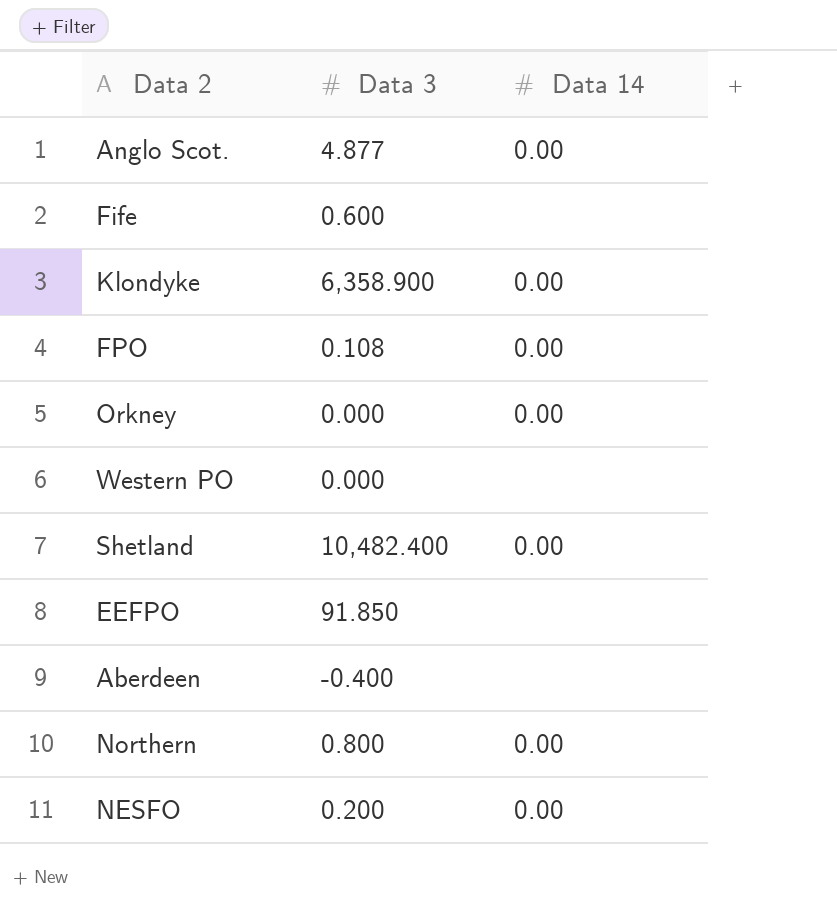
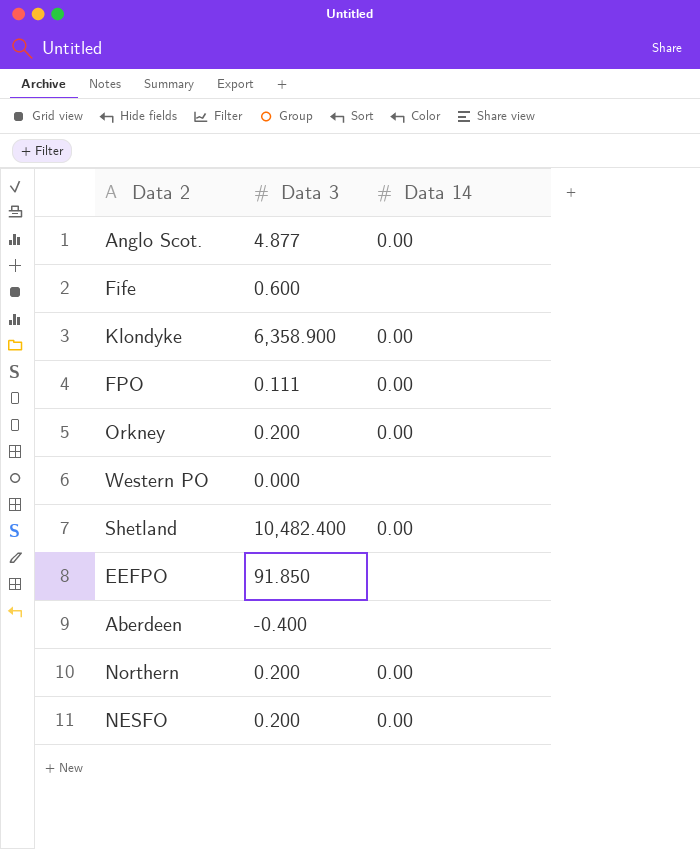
FPO | Data 3: 0.108 -> 0.111
Orkney | Data 3: 0.000 -> 0.200
Northern | Data 3: 0.800 -> 0.200

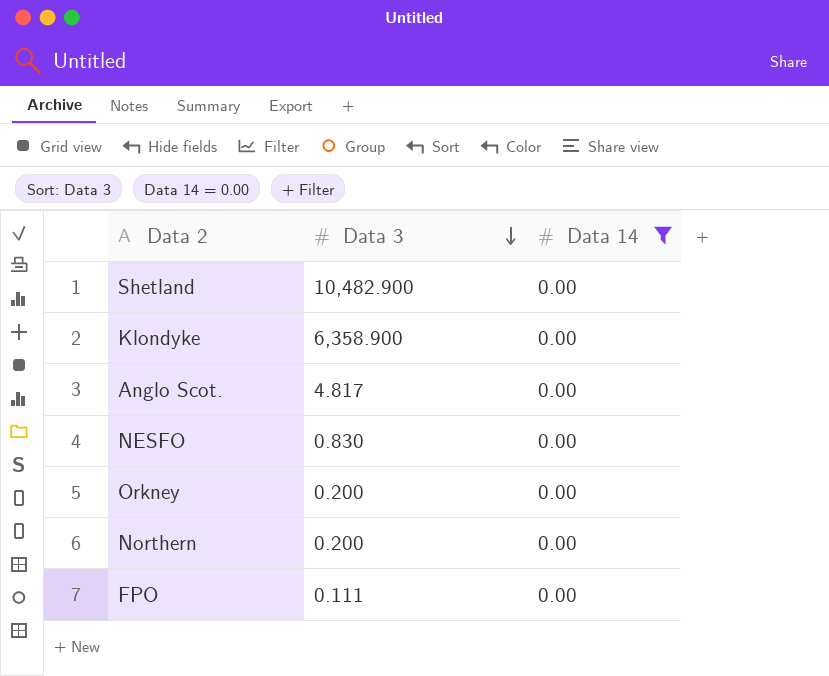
filter: none -> Data 14 = 0.00
row order: none -> Data 3 descending
Shetland | Data 3: 10,482.400 -> 10,482.900
Anglo Scot. | Data 3: 4.877 -> 4.817
NESFO | Data 3: 0.200 -> 0.830

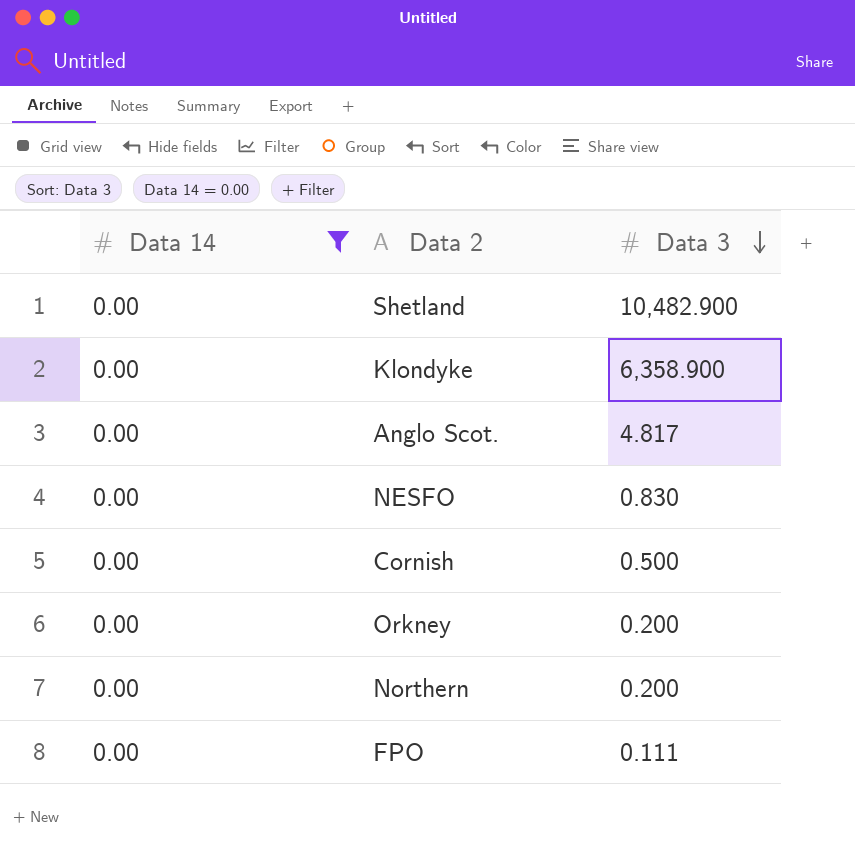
column Data 14 | position: 3 -> 1
row Cornish: none -> 0.00 | 0.500

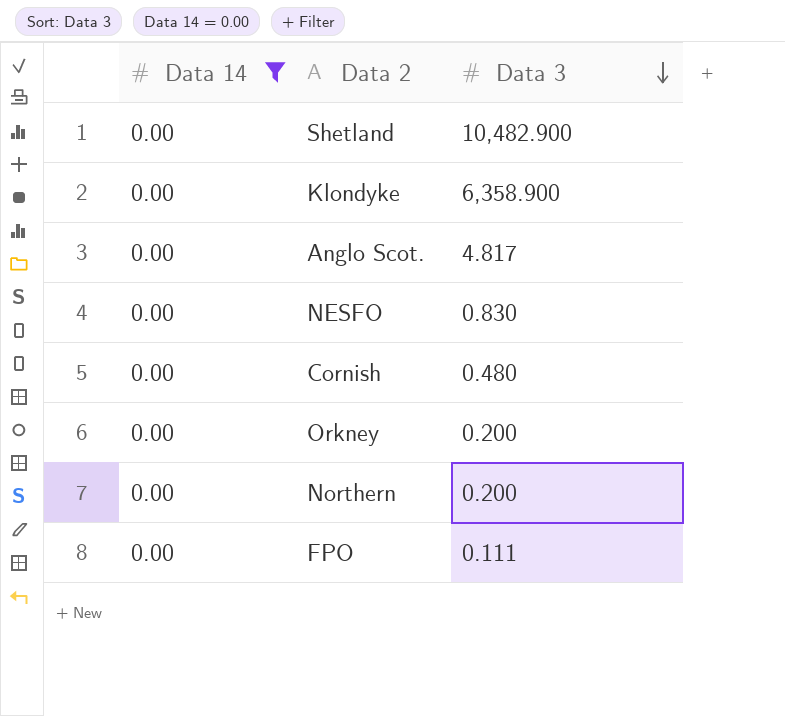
Cornish | Data 3: 0.500 -> 0.480

